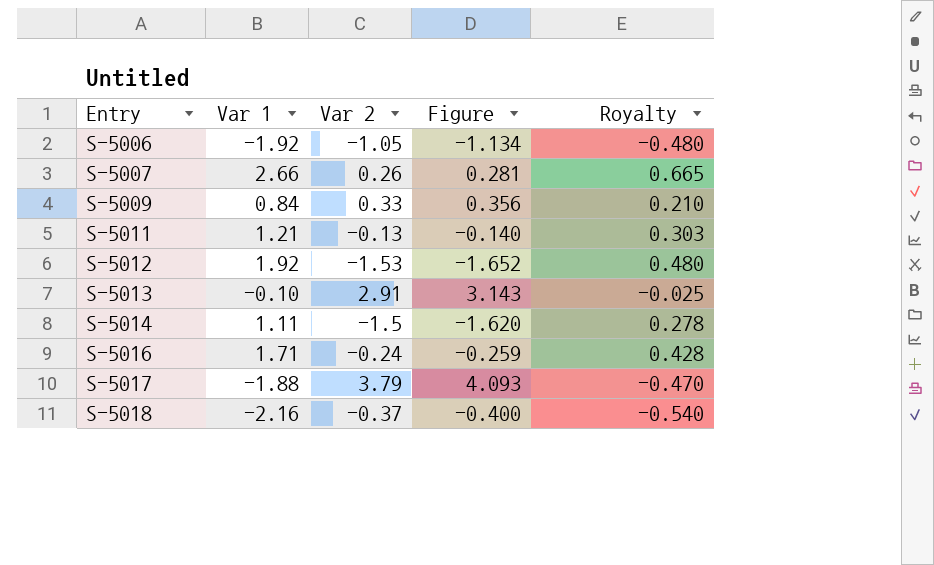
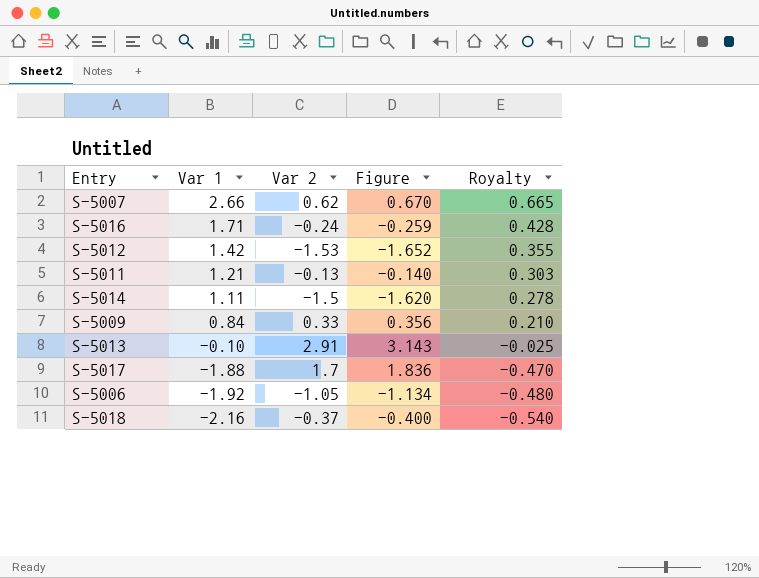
row order: Entry ascending -> Var 1 descending
S-5007 | Var 2: 0.26 -> 0.62
S-5007 | Figure: 0.281 -> 0.670
S-5012 | Var 1: 1.92 -> 1.42
S-5012 | Royalty: 0.480 -> 0.355
S-5017 | Var 2: 3.79 -> 1.7
S-5017 | Figure: 4.093 -> 1.836

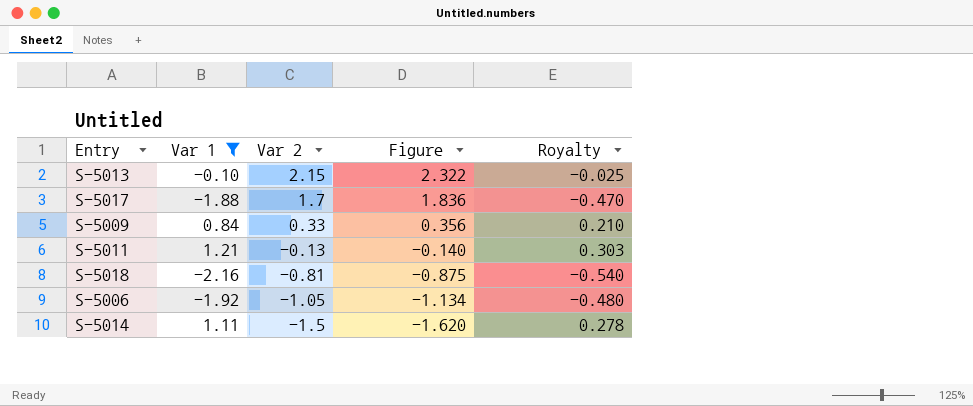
filter: none -> Var 1 <= 1.21
row order: Var 1 descending -> Var 2 descending
S-5013 | Var 2: 2.91 -> 2.15
S-5013 | Figure: 3.143 -> 2.322
S-5018 | Var 2: -0.37 -> -0.81
S-5018 | Figure: -0.400 -> -0.875

